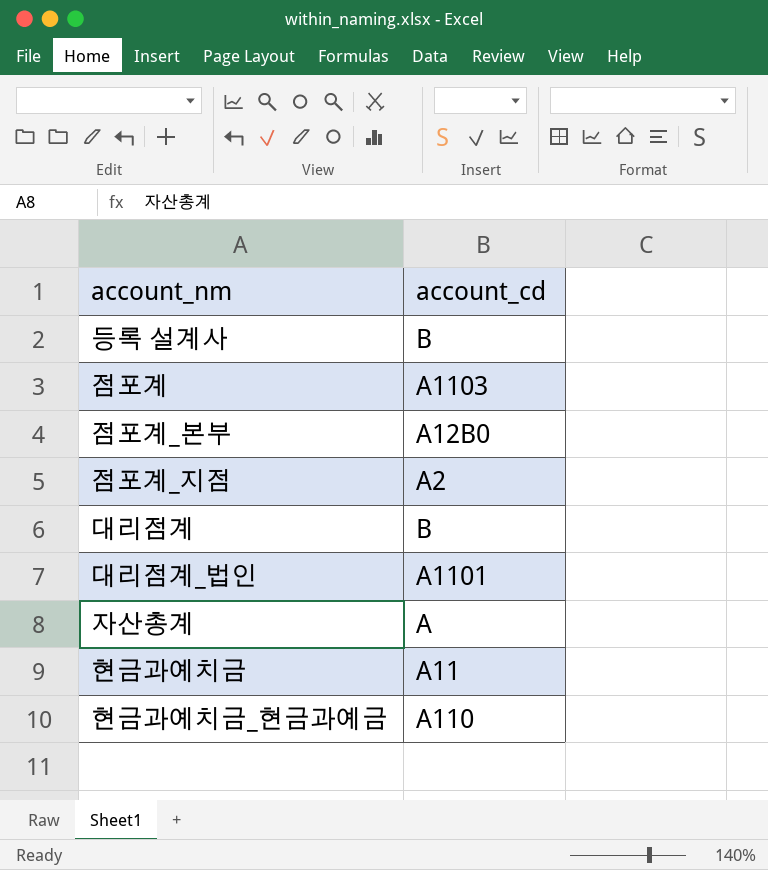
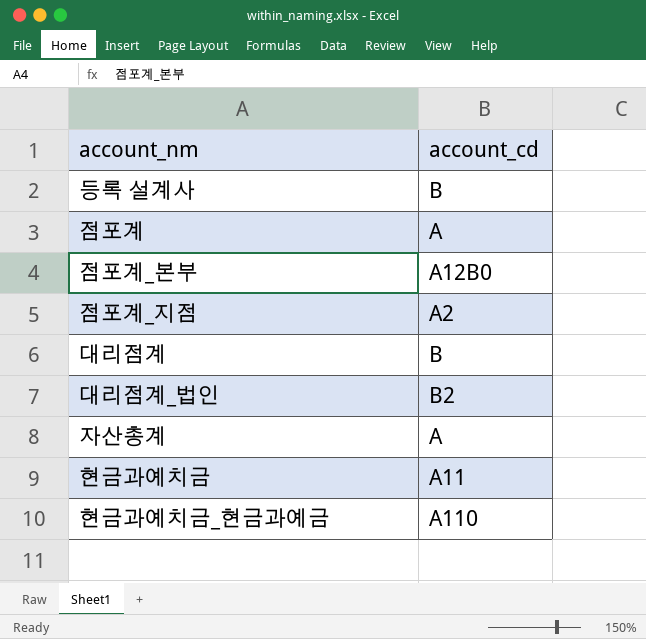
점포계 | account_cd: A1103 -> A
대리점계_법인 | account_cd: A1101 -> B2

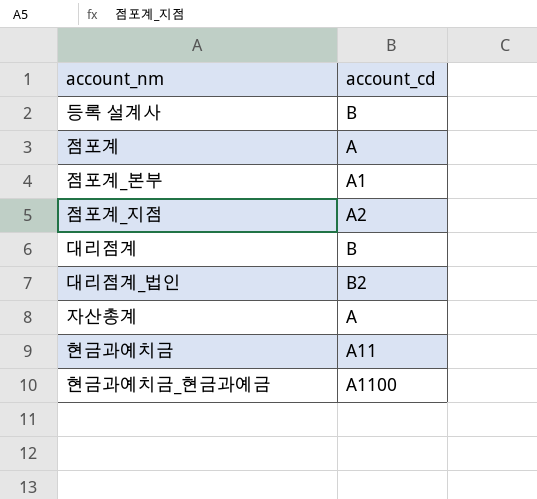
점포계_본부 | account_cd: A12B0 -> A1
현금과예치금_현금과예금 | account_cd: A110 -> A1100

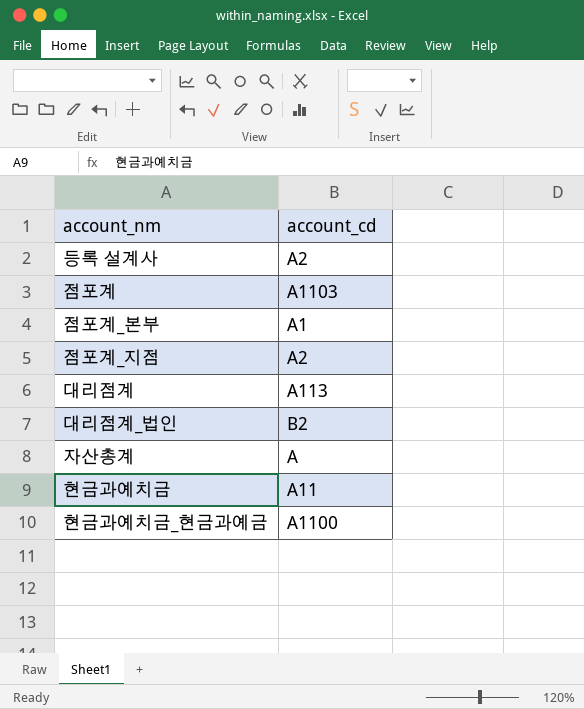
등록 설계사 | account_cd: B -> A2
점포계 | account_cd: A -> A1103
대리점계 | account_cd: B -> A113

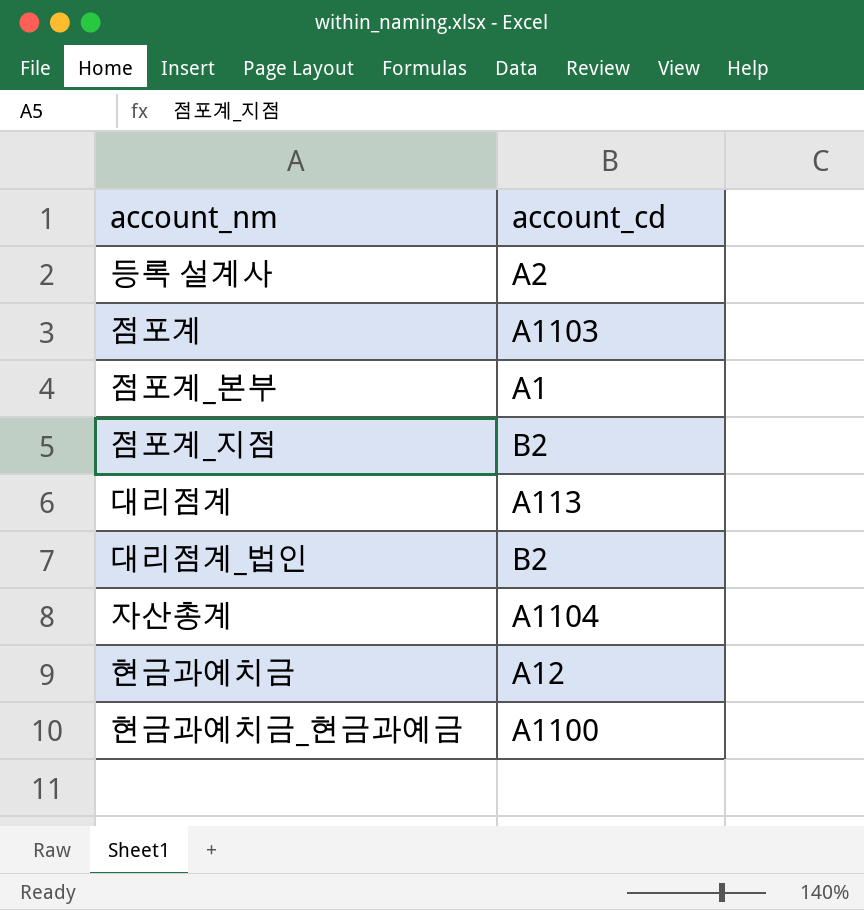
점포계_지점 | account_cd: A2 -> B2
자산총계 | account_cd: A -> A1104
현금과예치금 | account_cd: A11 -> A12

